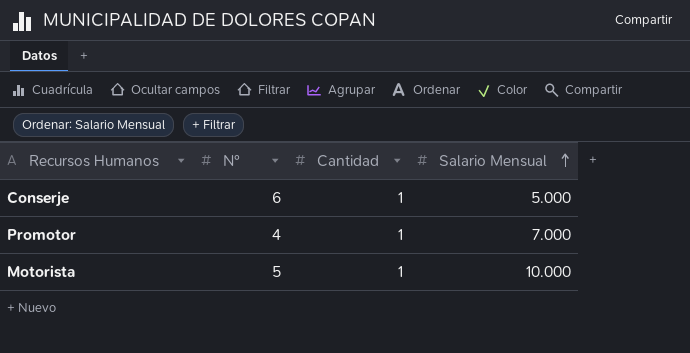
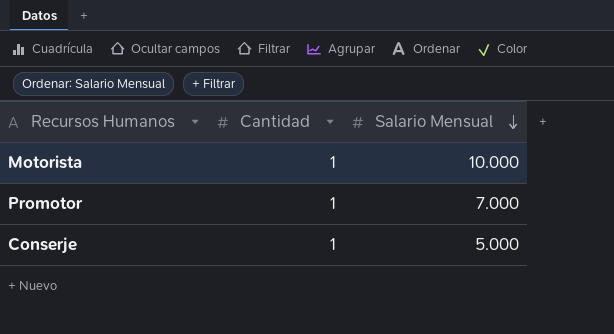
row order: Salario Mensual ascending -> Salario Mensual descending
column N° | position: 2 -> none

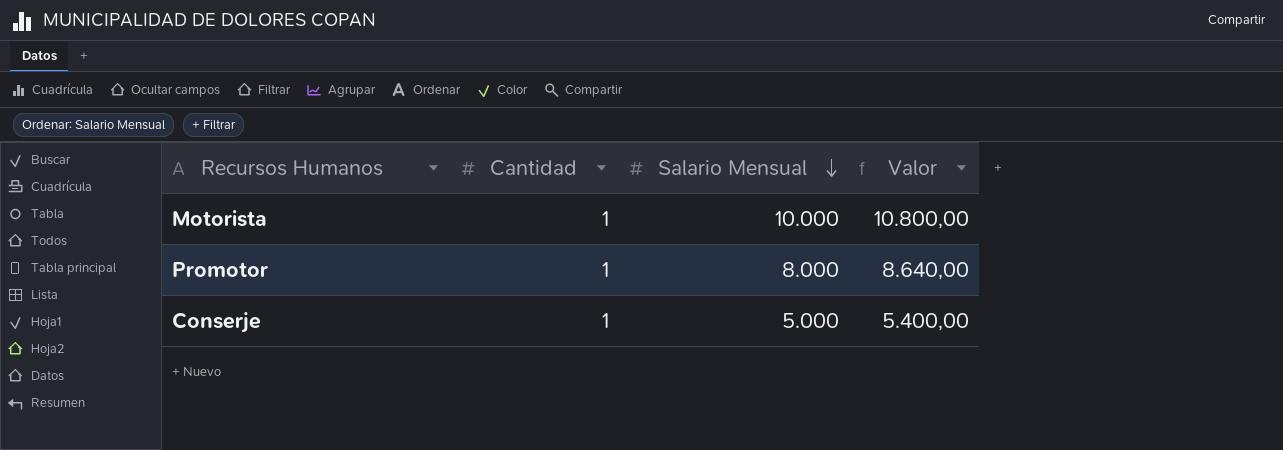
column Valor | formula: none -> [Salario Mensual] * 1,08
Promotor | Salario Mensual: 7.000 -> 8.000

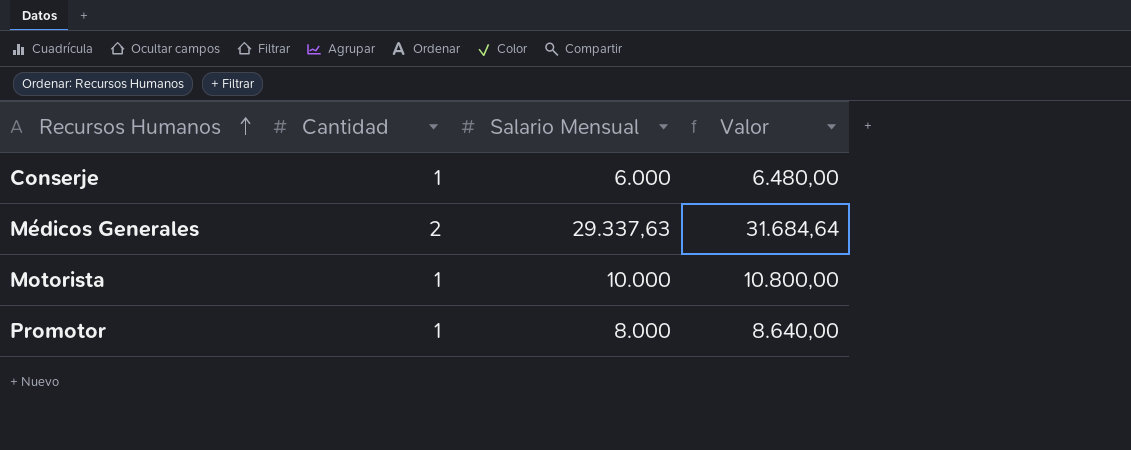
row order: Salario Mensual descending -> Recursos Humanos ascending
Conserje | Salario Mensual: 5.000 -> 6.000
Conserje | Valor: 5.400,00 -> 6.480,00
row Médicos Generales: none -> 2 | 29.337,63 | 31.684,64

